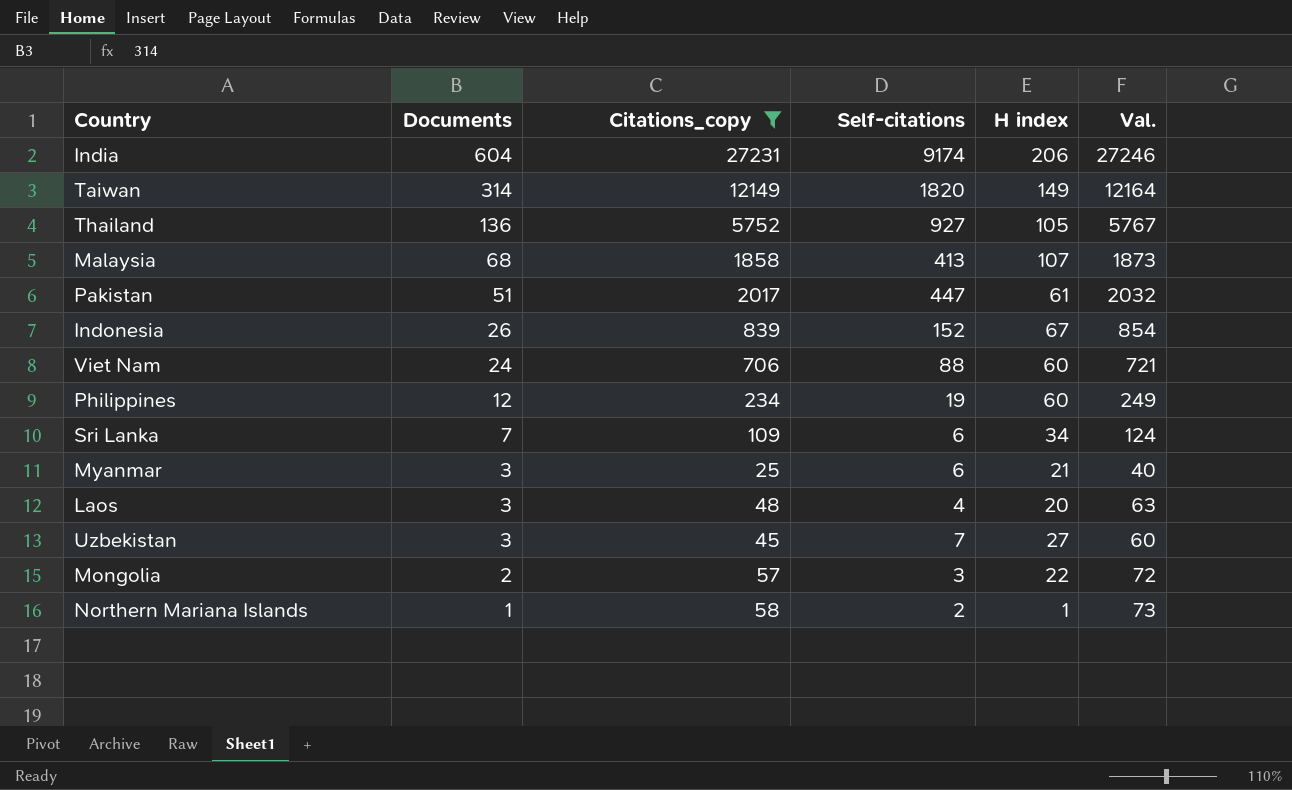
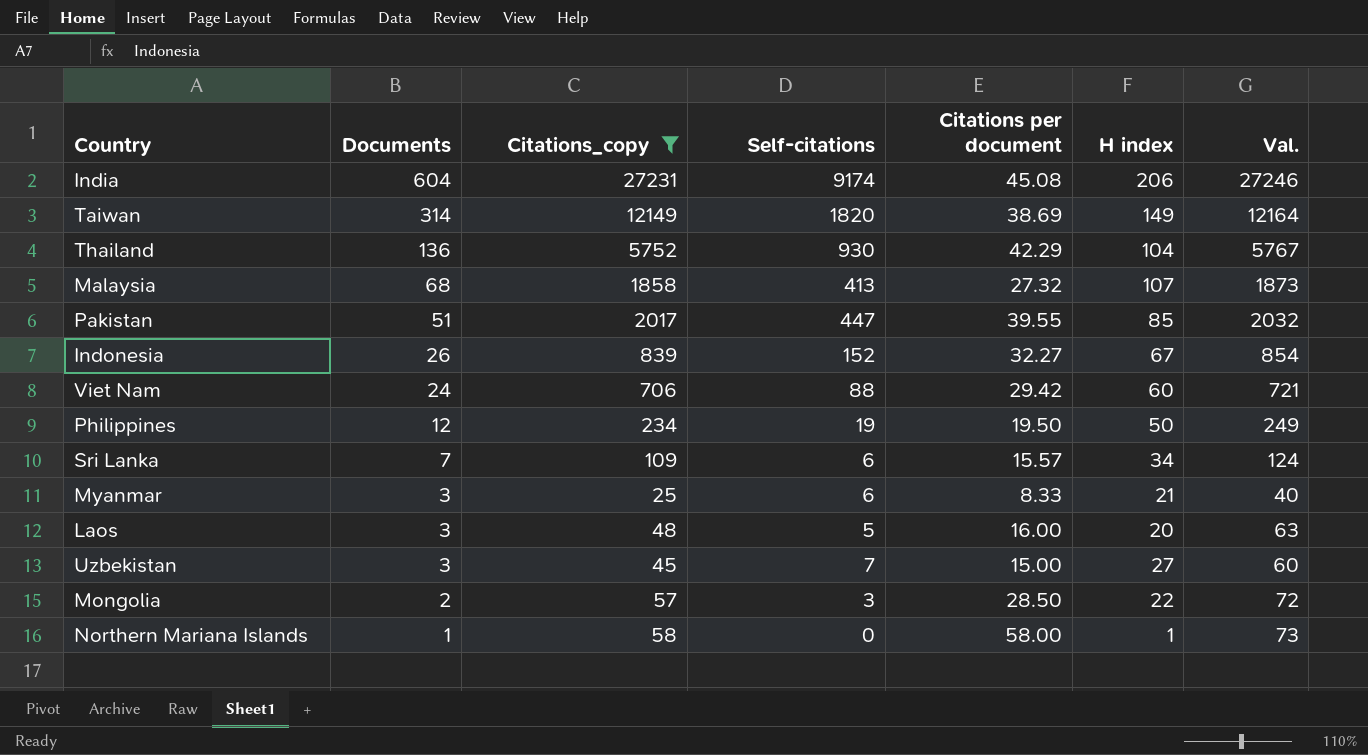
column Citations per document | formula: none -> [Citations_copy] / [Documents]
Thailand | Self-citations: 927 -> 930
Thailand | H index: 105 -> 104
Pakistan | H index: 61 -> 85
Philippines | H index: 60 -> 50
Laos | Self-citations: 4 -> 5
Northern Mariana Islands | Self-citations: 2 -> 0

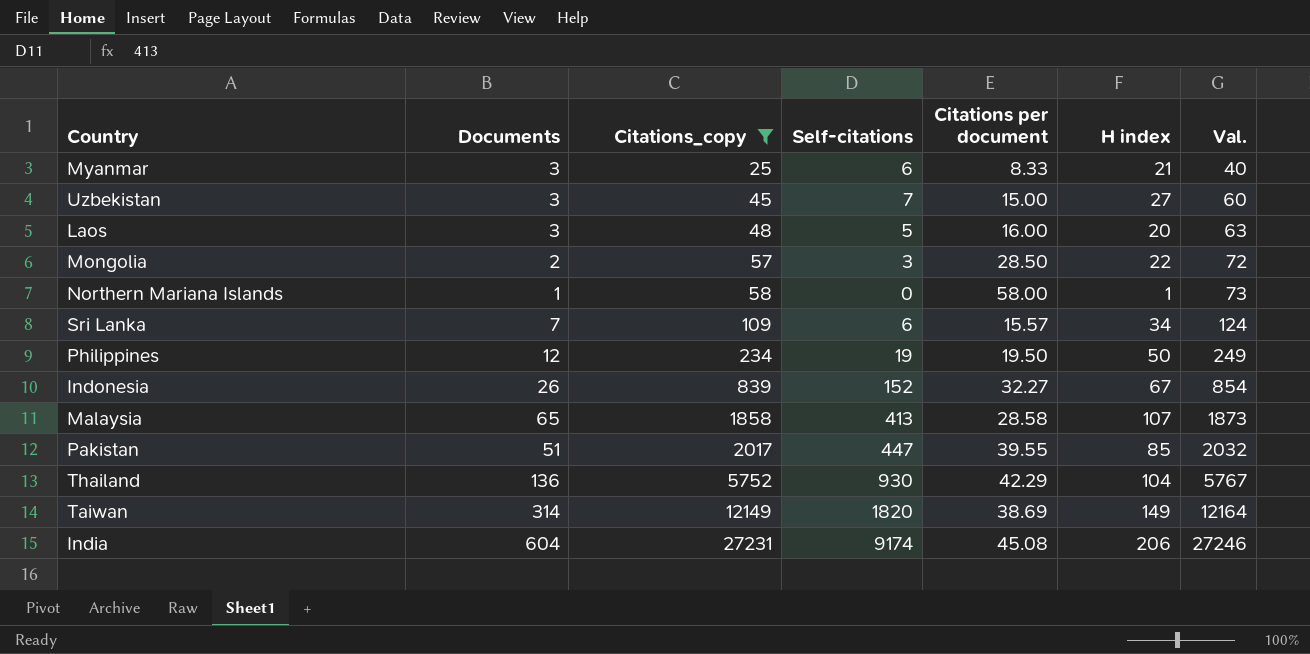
row order: Documents descending -> Citations_copy ascending
row Viet Nam: 24 | 706 | 88 | 29.42 | 60 | 721 -> none
Malaysia | Documents: 68 -> 65
Malaysia | Citations per document: 27.32 -> 28.58

